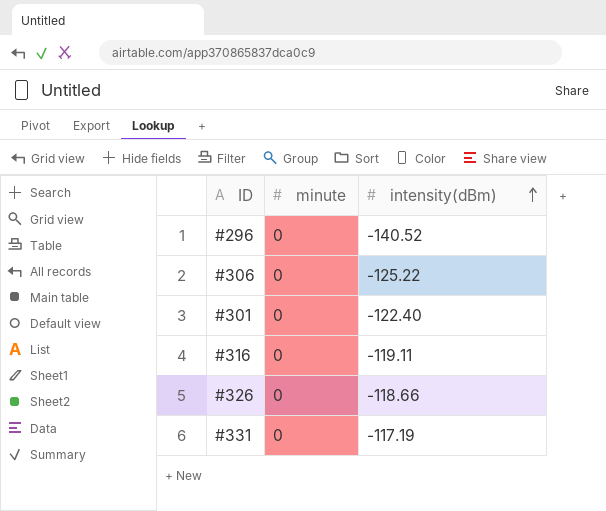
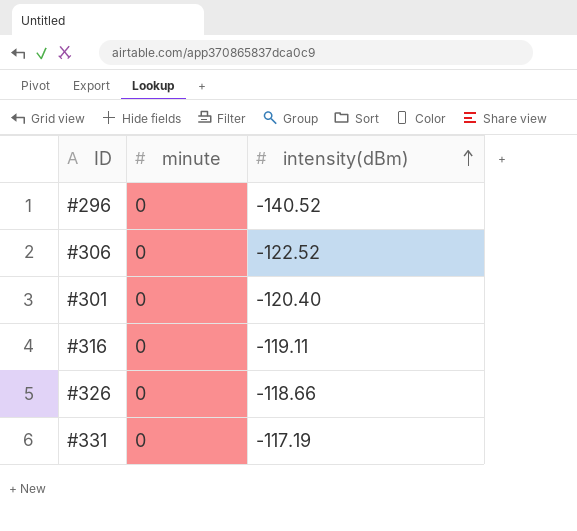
#306 | intensity(dBm): -125.22 -> -122.52
#301 | intensity(dBm): -122.40 -> -120.40

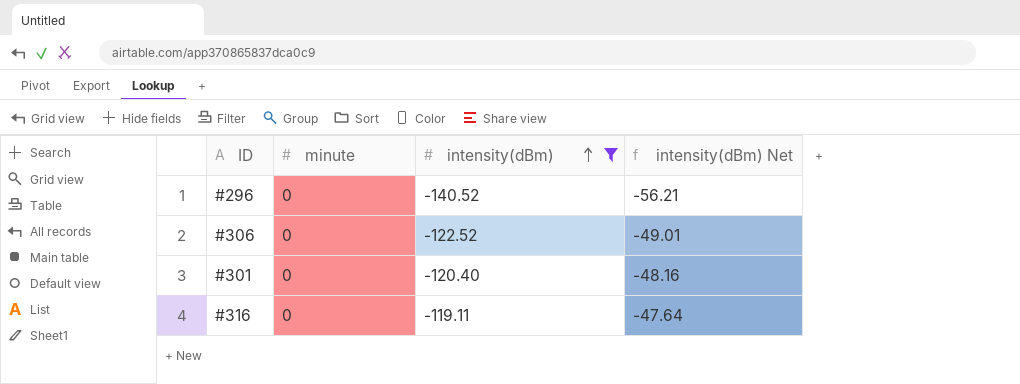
filter: none -> intensity(dBm) <= -119.11
column intensity(dBm) Net | formula: none -> [intensity(dBm)] * 0.4

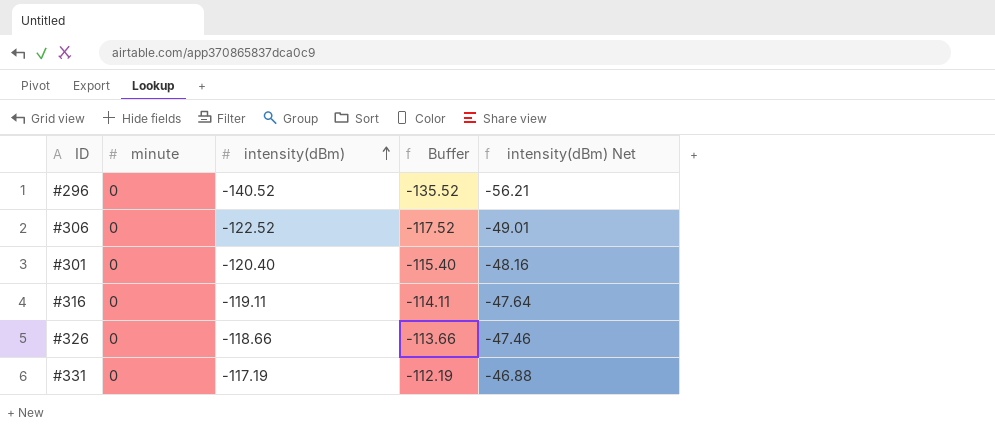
filter: intensity(dBm) <= -119.11 -> none
column Buffer | formula: none -> [intensity(dBm)] + 5

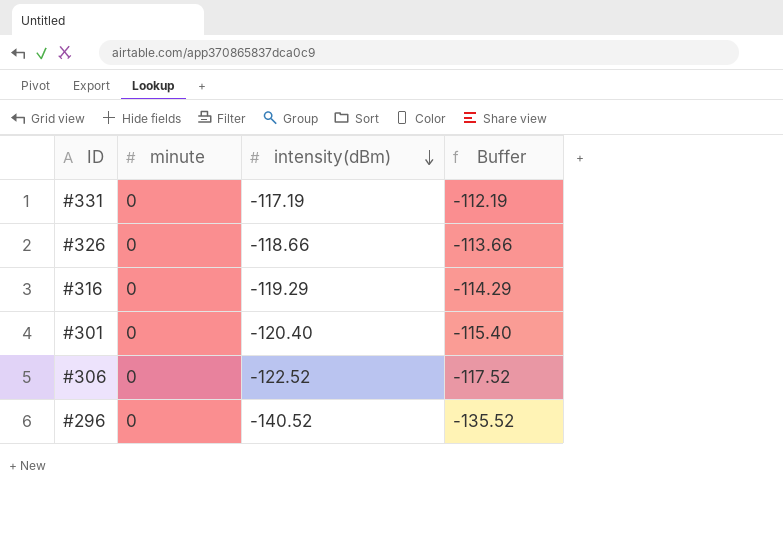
row order: intensity(dBm) ascending -> intensity(dBm) descending
column intensity(dBm) Net | formula: [intensity(dBm)] * 0.4 -> none
#316 | intensity(dBm): -119.11 -> -119.29
#316 | Buffer: -114.11 -> -114.29

